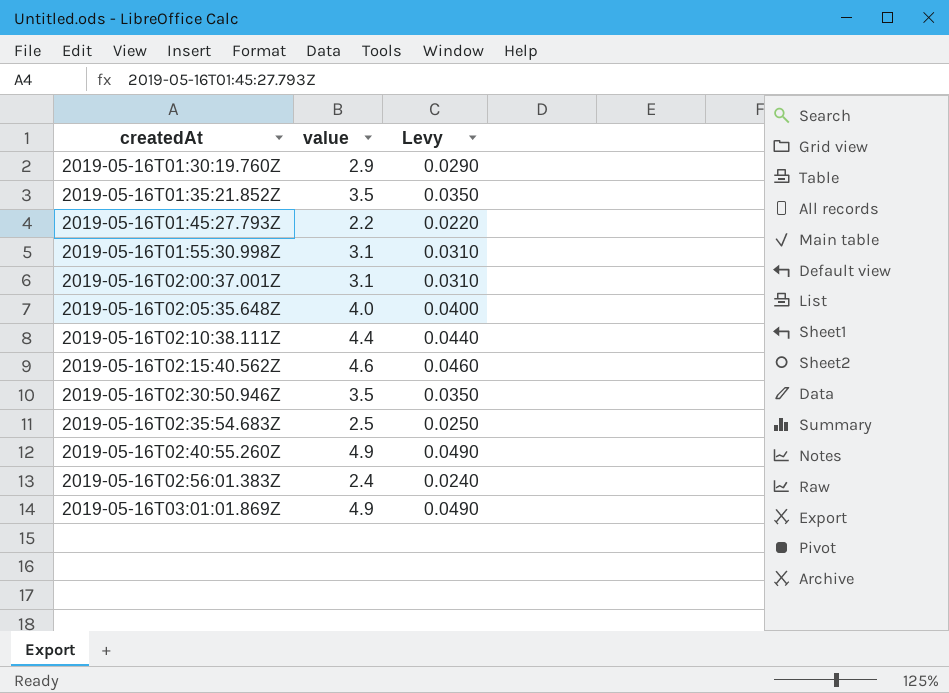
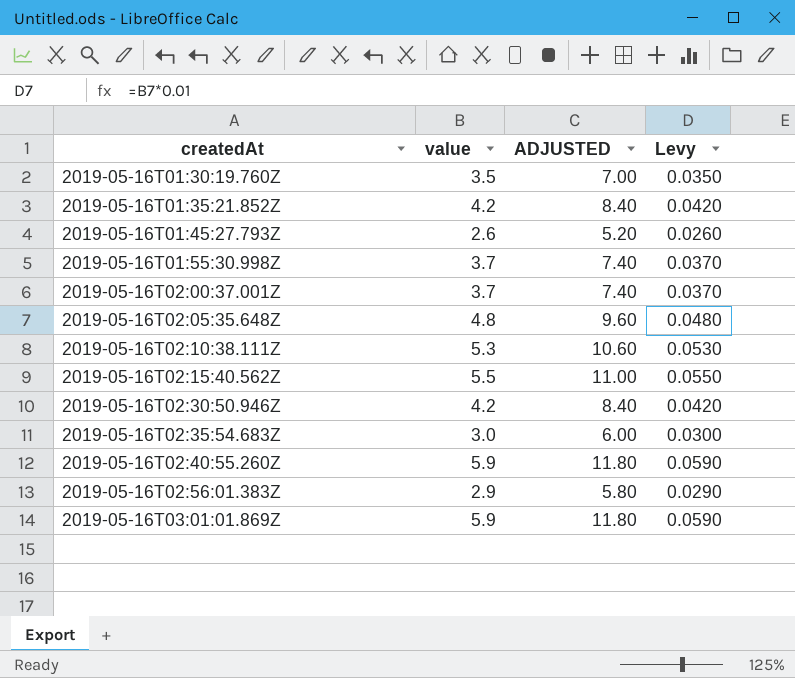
column ADJUSTED | formula: none -> [value] * 2
2019-05-16T01:30:19.760Z | value: 2.9 -> 3.5
2019-05-16T01:30:19.760Z | Levy: 0.0290 -> 0.0350
2019-05-16T01:35:21.852Z | value: 3.5 -> 4.2
2019-05-16T01:35:21.852Z | Levy: 0.0350 -> 0.0420
2019-05-16T01:45:27.793Z | value: 2.2 -> 2.6
2019-05-16T01:45:27.793Z | Levy: 0.0220 -> 0.0260
2019-05-16T01:55:30.998Z | value: 3.1 -> 3.7
2019-05-16T01:55:30.998Z | Levy: 0.0310 -> 0.0370
2019-05-16T02:00:37.001Z | value: 3.1 -> 3.7
2019-05-16T02:00:37.001Z | Levy: 0.0310 -> 0.0370
2019-05-16T02:05:35.648Z | value: 4.0 -> 4.8
2019-05-16T02:05:35.648Z | Levy: 0.0400 -> 0.0480
2019-05-16T02:10:38.111Z | value: 4.4 -> 5.3
2019-05-16T02:10:38.111Z | Levy: 0.0440 -> 0.0530
2019-05-16T02:15:40.562Z | value: 4.6 -> 5.5
2019-05-16T02:15:40.562Z | Levy: 0.0460 -> 0.0550
2019-05-16T02:30:50.946Z | value: 3.5 -> 4.2
2019-05-16T02:30:50.946Z | Levy: 0.0350 -> 0.0420
2019-05-16T02:35:54.683Z | value: 2.5 -> 3.0
2019-05-16T02:35:54.683Z | Levy: 0.0250 -> 0.0300
2019-05-16T02:40:55.260Z | value: 4.9 -> 5.9
2019-05-16T02:40:55.260Z | Levy: 0.0490 -> 0.0590
2019-05-16T02:56:01.383Z | value: 2.4 -> 2.9
2019-05-16T02:56:01.383Z | Levy: 0.0240 -> 0.0290
2019-05-16T03:01:01.869Z | value: 4.9 -> 5.9
2019-05-16T03:01:01.869Z | Levy: 0.0490 -> 0.0590

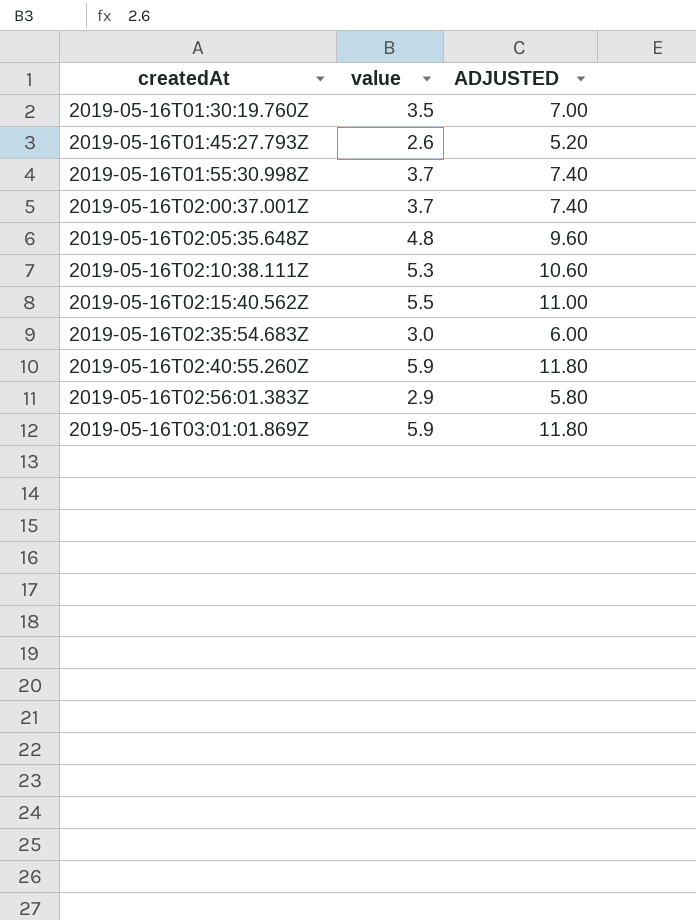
column Levy | formula: [value] * 0.01 -> none
row 2019-05-16T01:35:21.852Z: 4.2 | 8.40 | 0.0420 -> none
row 2019-05-16T02:30:50.946Z: 4.2 | 8.40 | 0.0420 -> none

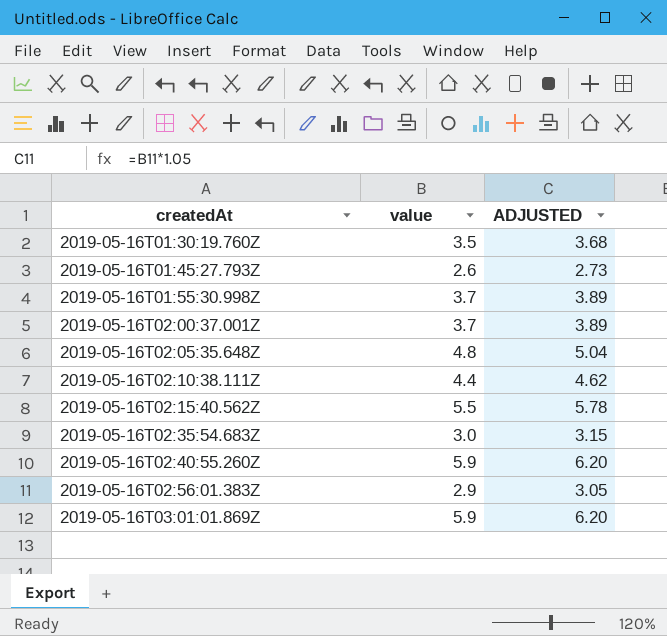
column ADJUSTED | formula: [value] * 2 -> [value] * 1.05
2019-05-16T02:10:38.111Z | value: 5.3 -> 4.4

